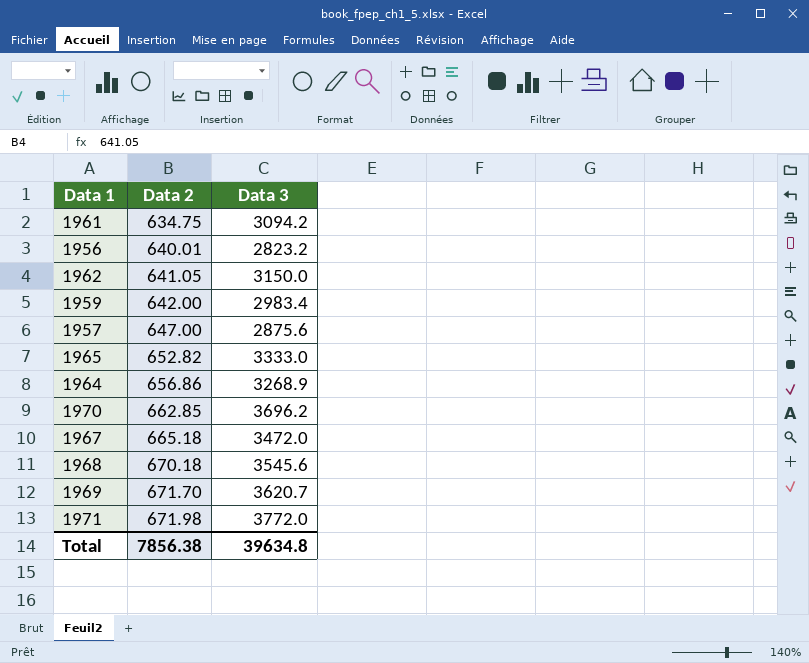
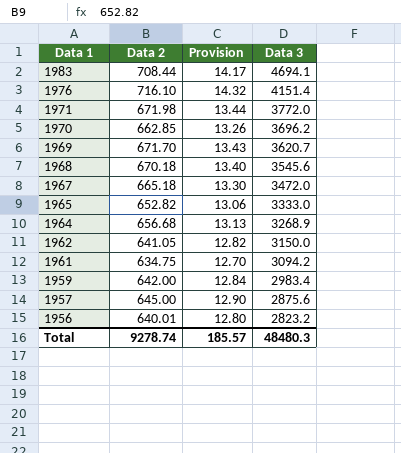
row order: Data 2 ascending -> Data 1 descending
column Provision | formula: none -> [Data 2] * 0.02
row 1983: none -> 708.44 | 14.17 | 4694.1
row 1976: none -> 716.10 | 14.32 | 4151.4
1964 | Data 2: 656.86 -> 656.68
1957 | Data 2: 647.00 -> 645.00
Total | Data 2: 7856.38 -> 9278.74
Total | Data 3: 39634.8 -> 48480.3

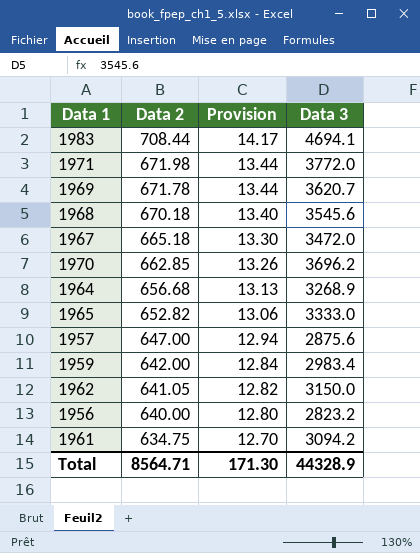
row order: Data 1 descending -> Data 2 descending
row 1976: 716.10 | 14.32 | 4151.4 -> none
1969 | Data 2: 671.70 -> 671.78
1969 | Provision: 13.43 -> 13.44
1957 | Data 2: 645.00 -> 647.00
1957 | Provision: 12.90 -> 12.94
1956 | Data 2: 640.01 -> 640.00
Total | Data 2: 9278.74 -> 8564.71
Total | Provision: 185.57 -> 171.30
Total | Data 3: 48480.3 -> 44328.9

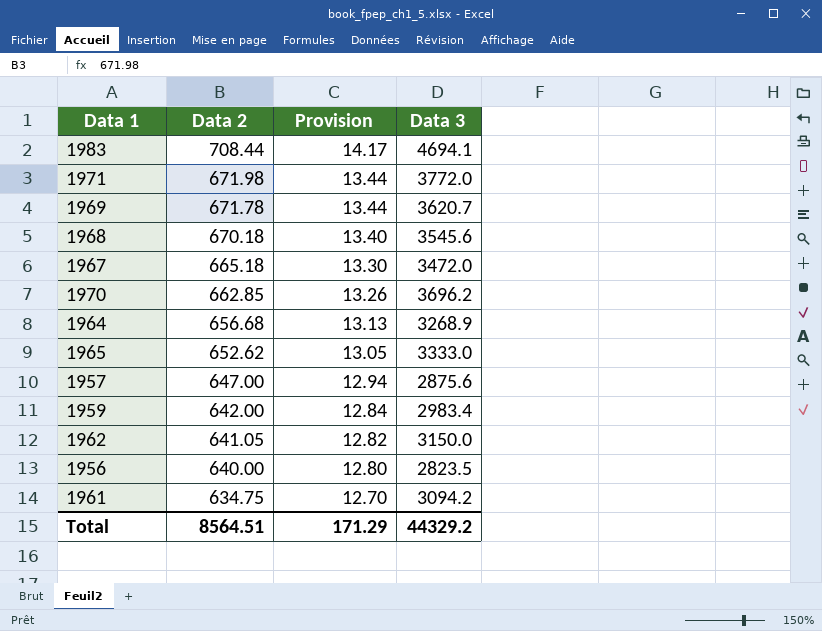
1965 | Data 2: 652.82 -> 652.62
1965 | Provision: 13.06 -> 13.05
1956 | Data 3: 2823.2 -> 2823.5
Total | Data 2: 8564.71 -> 8564.51
Total | Provision: 171.30 -> 171.29
Total | Data 3: 44328.9 -> 44329.2

